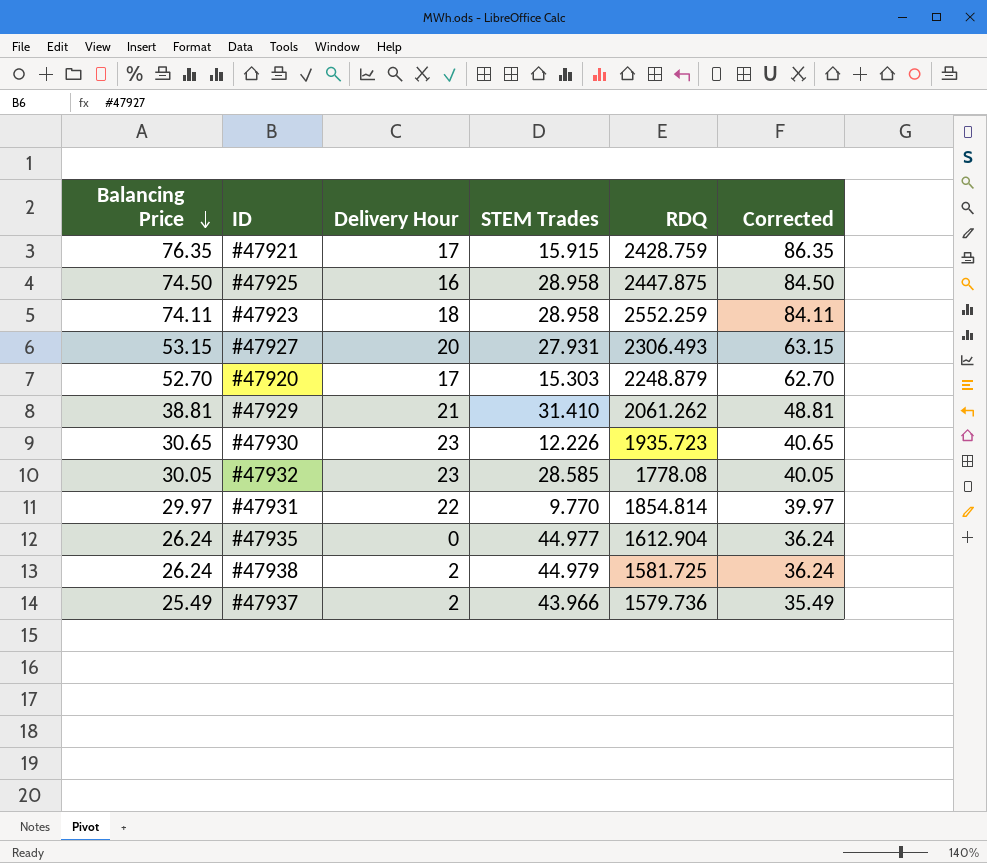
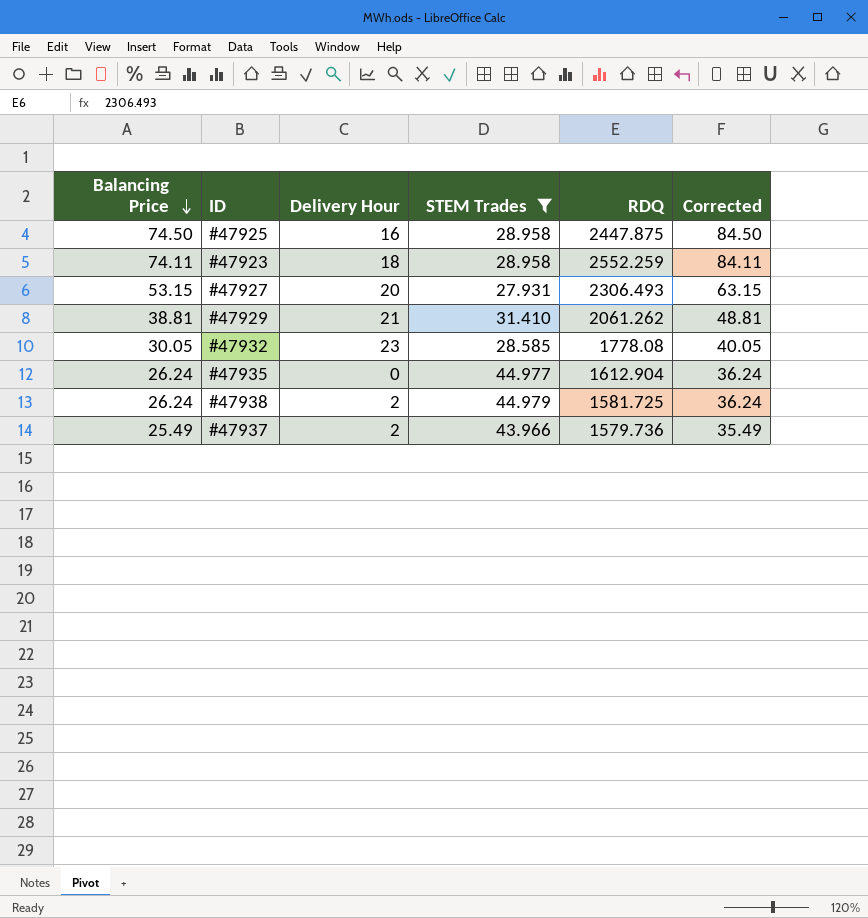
filter: none -> STEM Trades >= 27.931

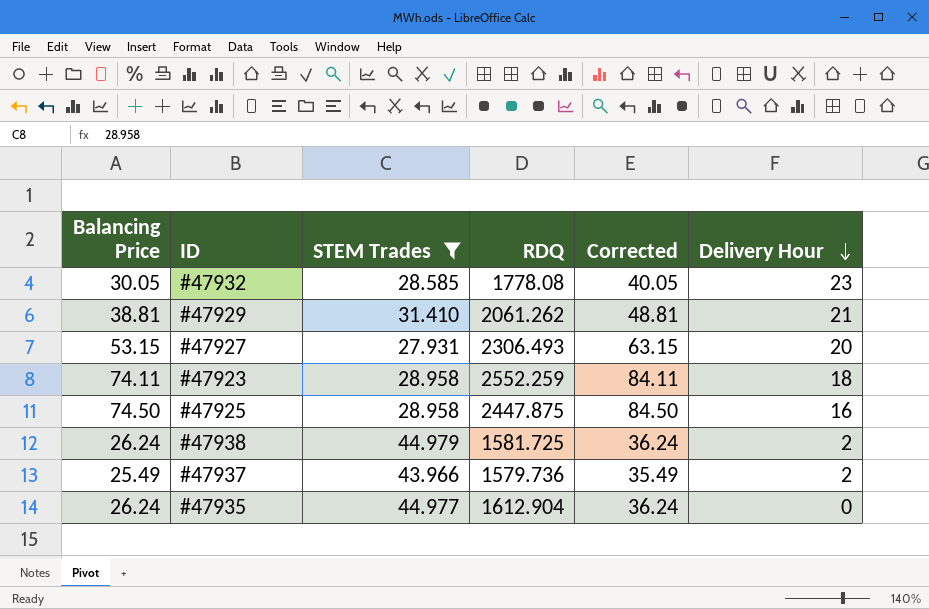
row order: Balancing Price descending -> Delivery Hour descending
column Delivery Hour | position: 3 -> 6

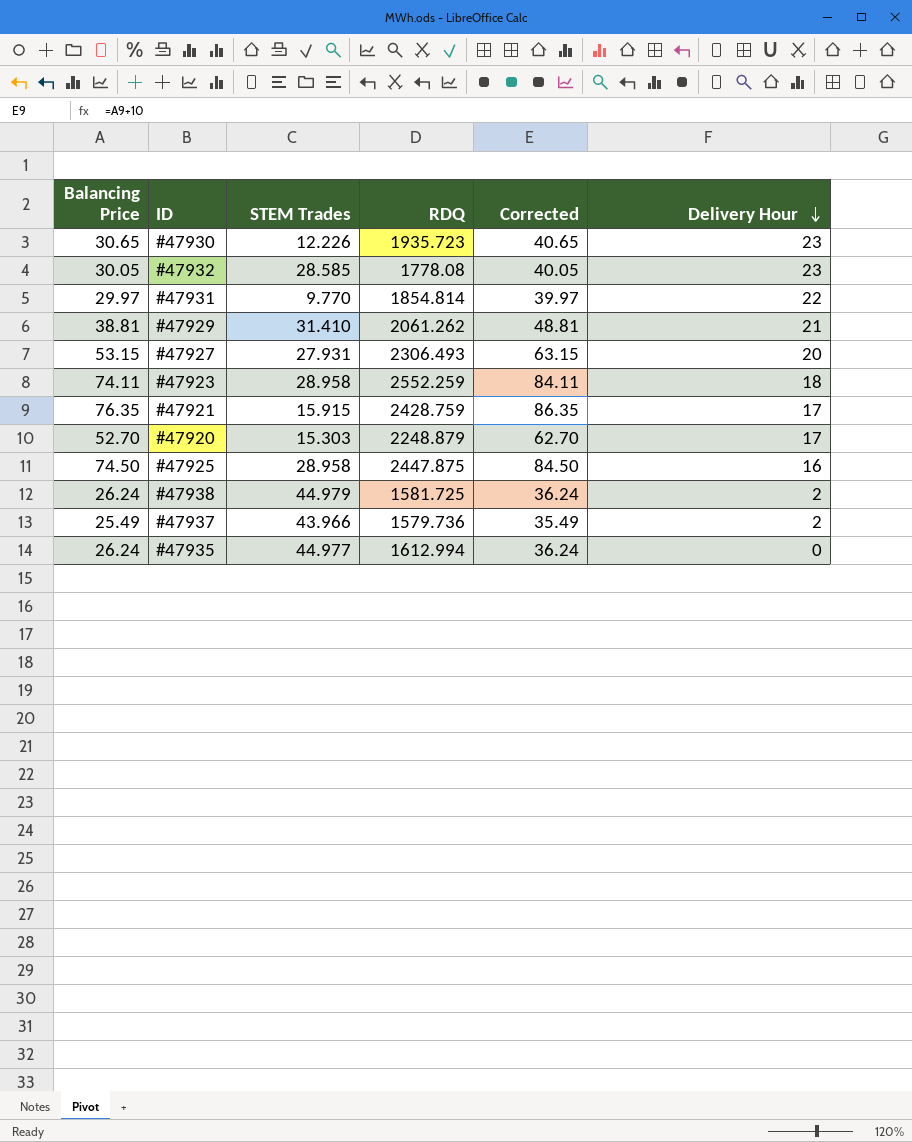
filter: STEM Trades >= 27.931 -> none
#47935 | RDQ: 1612.904 -> 1612.994

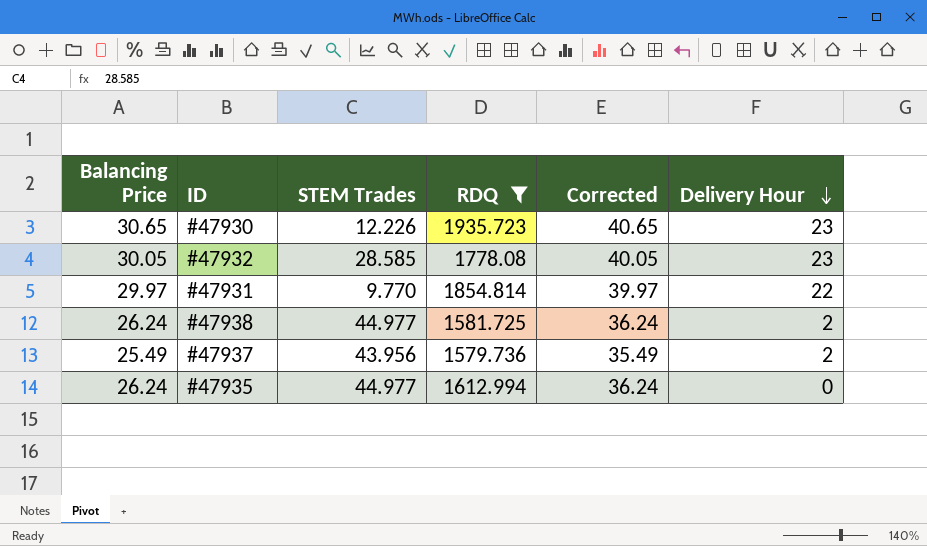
filter: none -> RDQ <= 1935.723
#47938 | STEM Trades: 44.979 -> 44.977
#47937 | STEM Trades: 43.966 -> 43.956

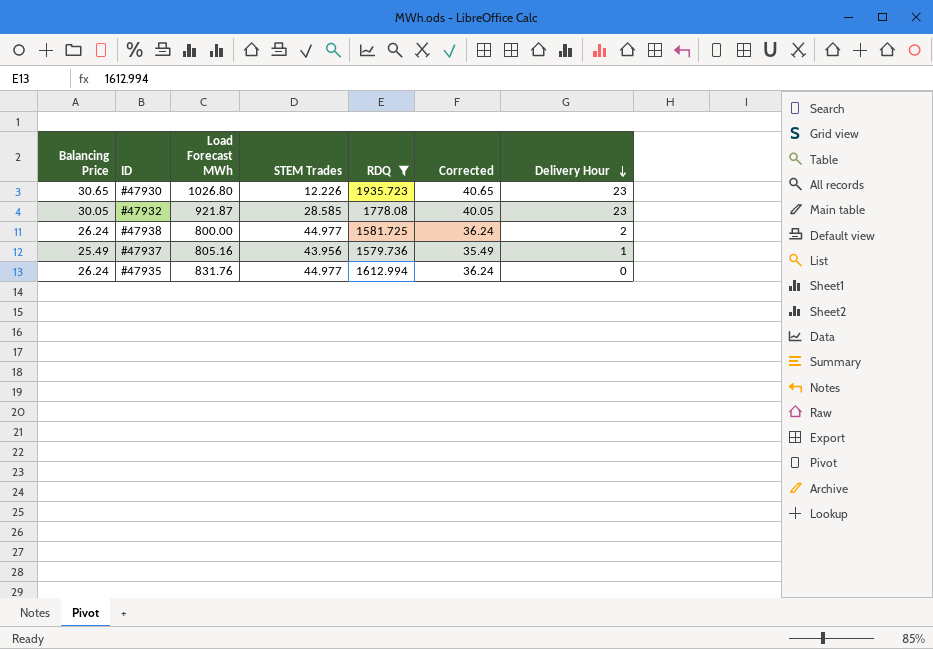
column Load Forecast MWh | position: none -> 3
row #47931: 29.97 | 9.770 | 1854.814 | 39.97 | 22 -> none
#47937 | Delivery Hour: 2 -> 1

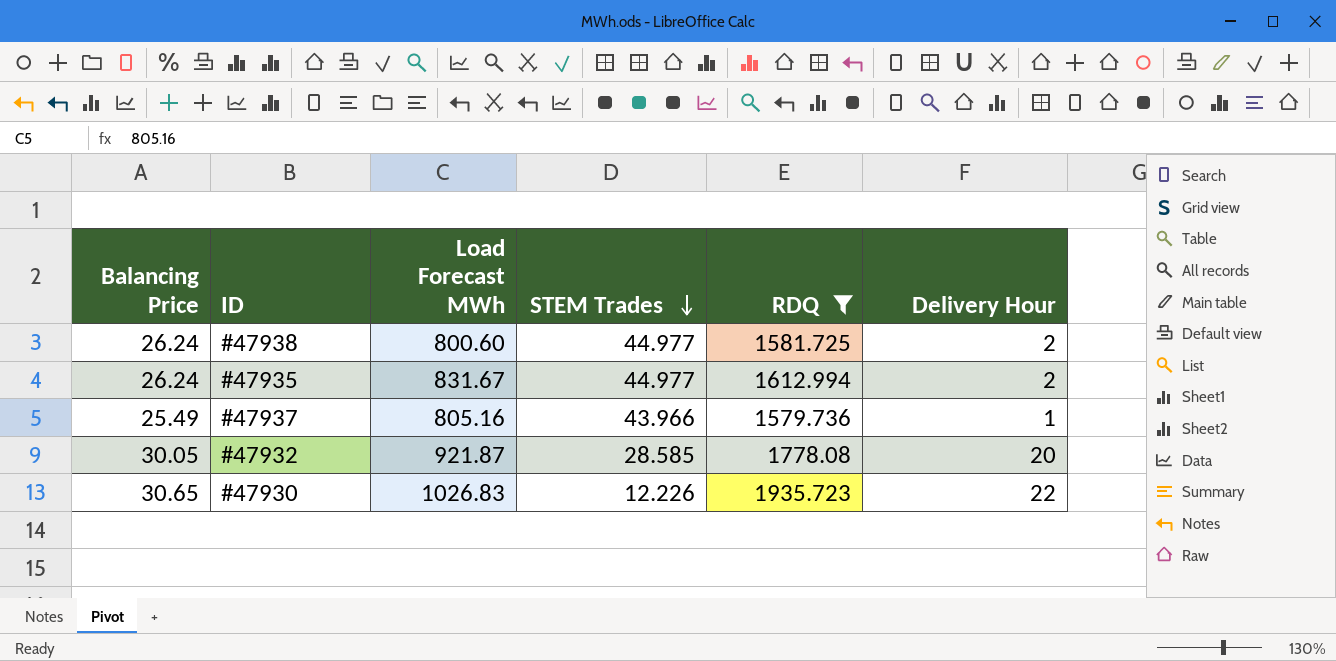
row order: Delivery Hour descending -> STEM Trades descending
column Corrected | formula: [Balancing Price] + 10 -> none
#47938 | Load Forecast MWh: 800.00 -> 800.60
#47935 | Load Forecast MWh: 831.76 -> 831.67
#47935 | Delivery Hour: 0 -> 2
#47937 | STEM Trades: 43.956 -> 43.966
#47932 | Delivery Hour: 23 -> 20
#47930 | Load Forecast MWh: 1026.80 -> 1026.83
#47930 | Delivery Hour: 23 -> 22

